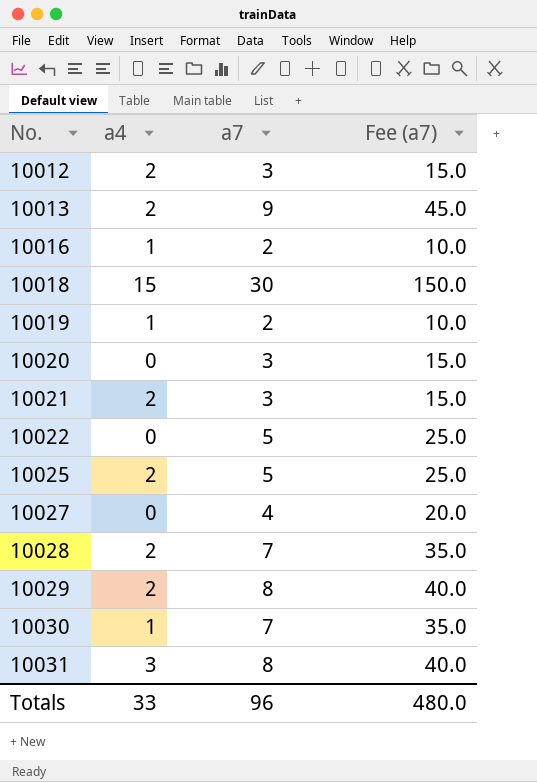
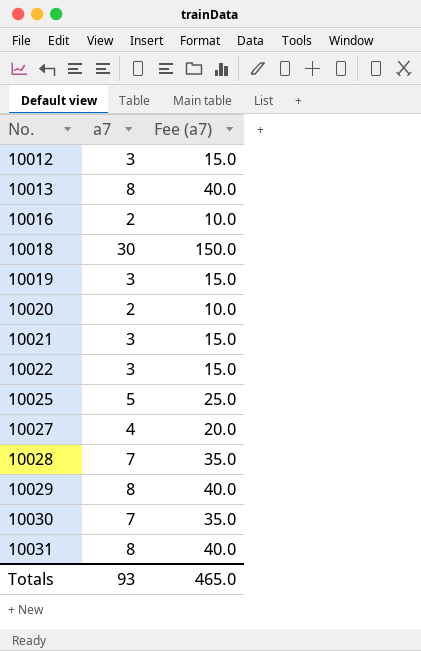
column a4 | position: 2 -> none
10013 | a7: 9 -> 8
10013 | Fee (a7): 45.0 -> 40.0
10019 | a7: 2 -> 3
10019 | Fee (a7): 10.0 -> 15.0
10020 | a7: 3 -> 2
10020 | Fee (a7): 15.0 -> 10.0
10022 | a7: 5 -> 3
10022 | Fee (a7): 25.0 -> 15.0
Totals | a7: 96 -> 93
Totals | Fee (a7): 480.0 -> 465.0

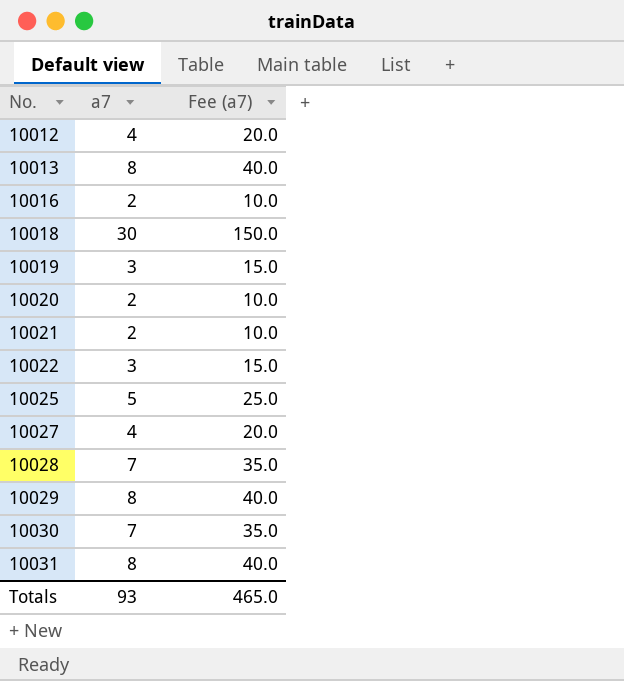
10012 | a7: 3 -> 4
10012 | Fee (a7): 15.0 -> 20.0
10021 | a7: 3 -> 2
10021 | Fee (a7): 15.0 -> 10.0

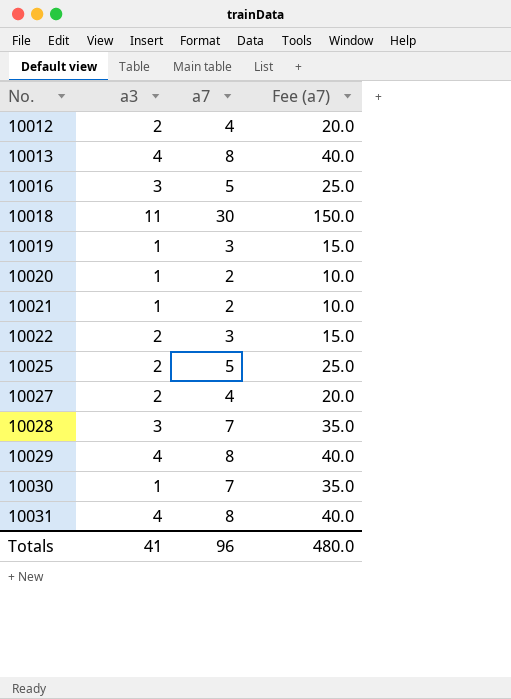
column a3 | position: none -> 2
10016 | a7: 2 -> 5
10016 | Fee (a7): 10.0 -> 25.0
Totals | a7: 93 -> 96
Totals | Fee (a7): 465.0 -> 480.0

